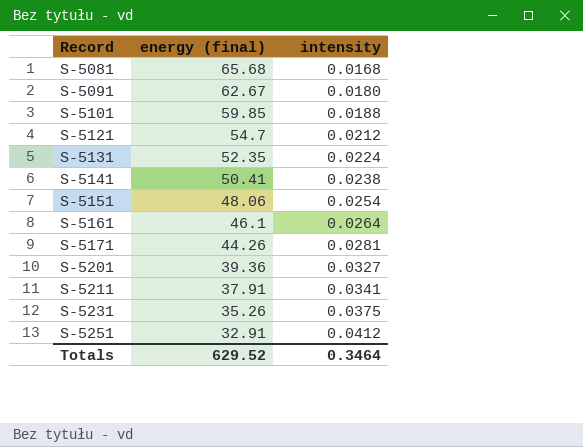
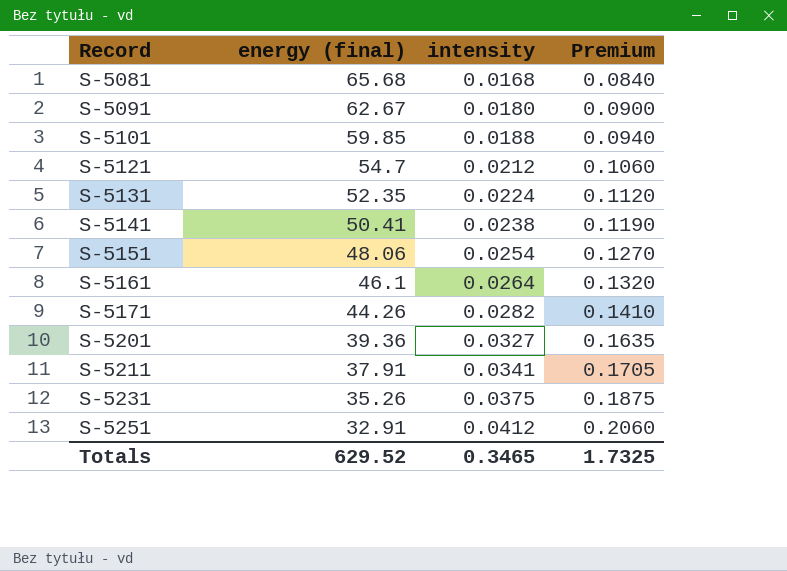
column Premium | formula: none -> [intensity] * 5
S-5171 | intensity: 0.0281 -> 0.0282
Totals | intensity: 0.3464 -> 0.3465

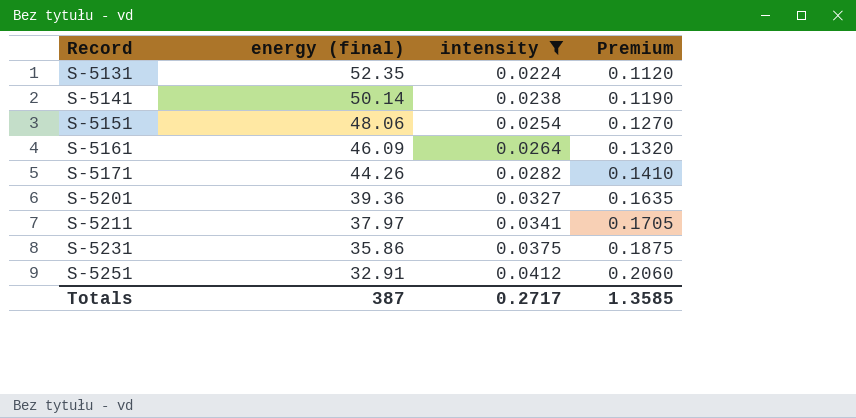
filter: none -> intensity >= 0.0224
S-5141 | energy (final): 50.41 -> 50.14
S-5161 | energy (final): 46.1 -> 46.09
S-5211 | energy (final): 37.91 -> 37.97
S-5231 | energy (final): 35.26 -> 35.86
Totals | energy (final): 629.52 -> 387
Totals | intensity: 0.3465 -> 0.2717
Totals | Premium: 1.7325 -> 1.3585

